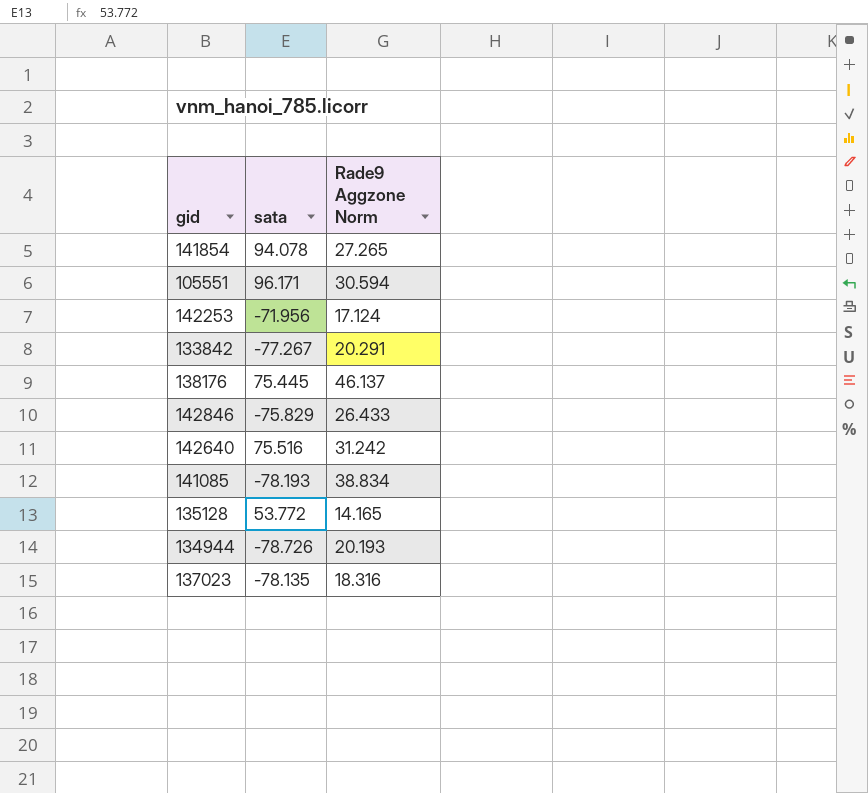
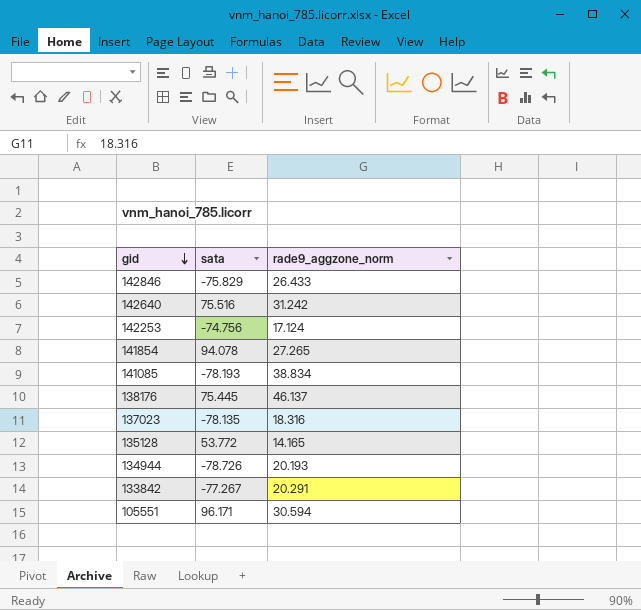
row order: none -> gid descending
column name: Rade9 Aggzone Norm -> rade9_aggzone_norm
142253 | sata: -71.956 -> -74.756

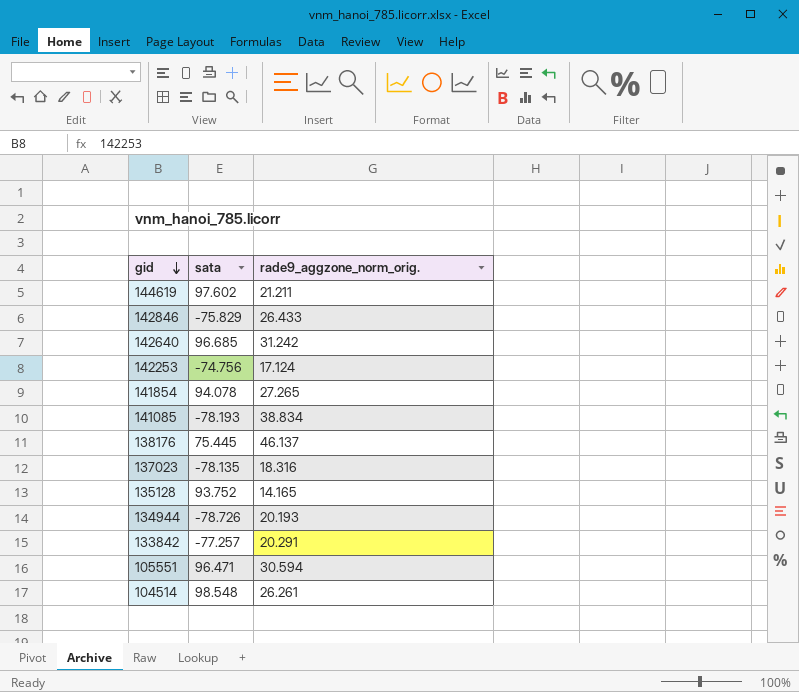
column name: rade9_aggzone_norm -> rade9_aggzone_norm_orig.
row 144619: none -> 97.602 | 21.211
142640 | sata: 75.516 -> 96.685
135128 | sata: 53.772 -> 93.752
133842 | sata: -77.267 -> -77.257
105551 | sata: 96.171 -> 96.471
row 104514: none -> 98.548 | 26.261

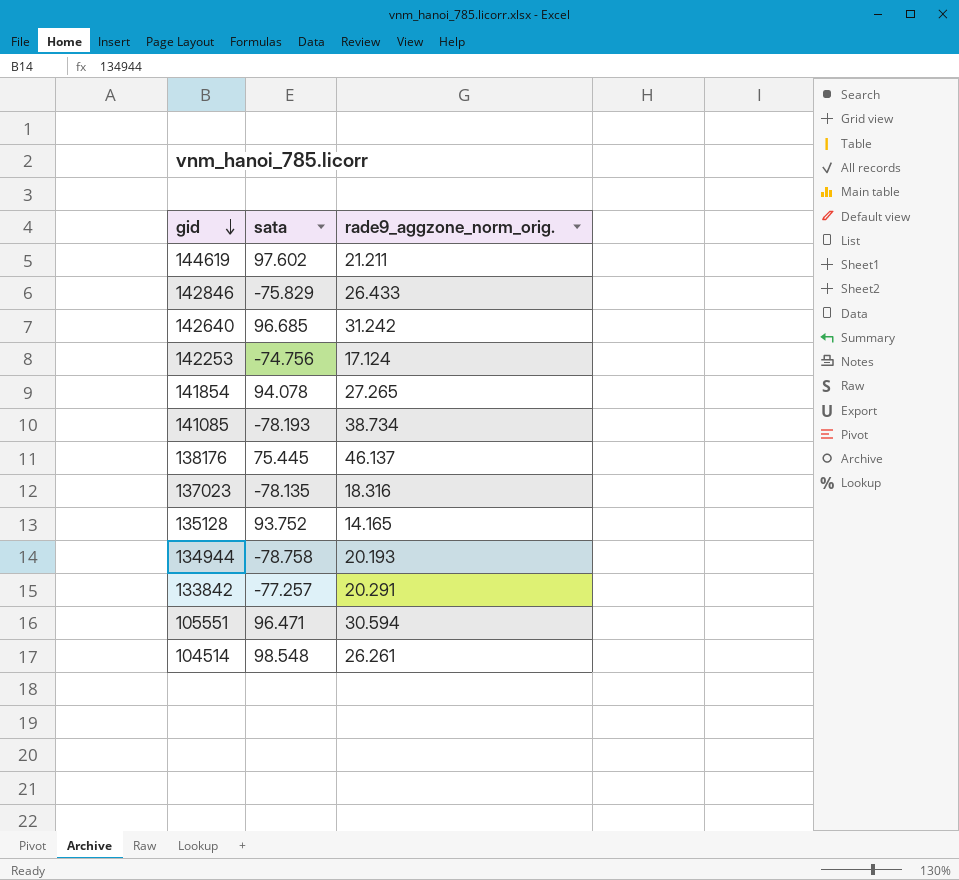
141085 | rade9_aggzone_norm_orig.: 38.834 -> 38.734
134944 | sata: -78.726 -> -78.758

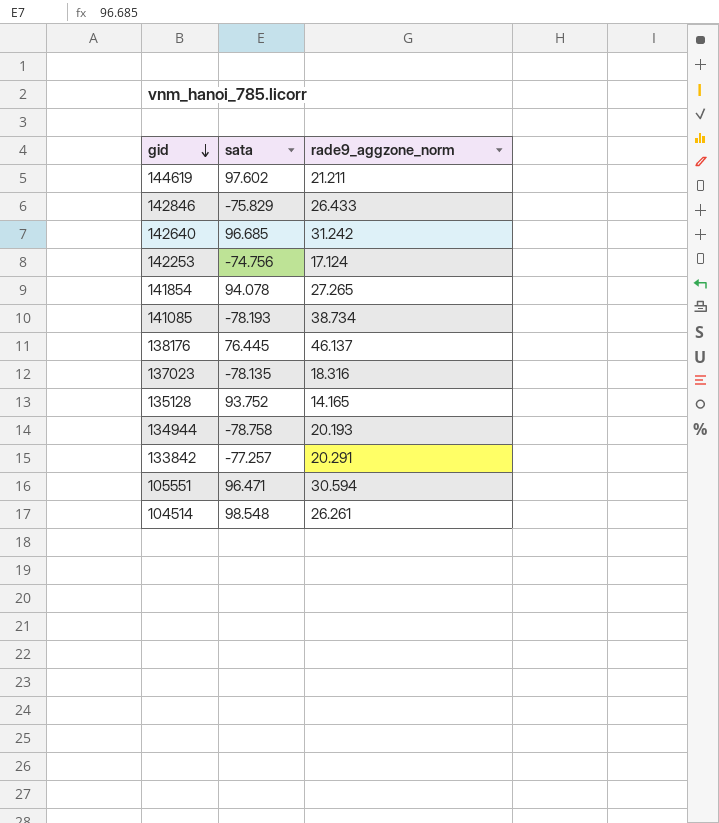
column name: rade9_aggzone_norm_orig. -> rade9_aggzone_norm
138176 | sata: 75.445 -> 76.445

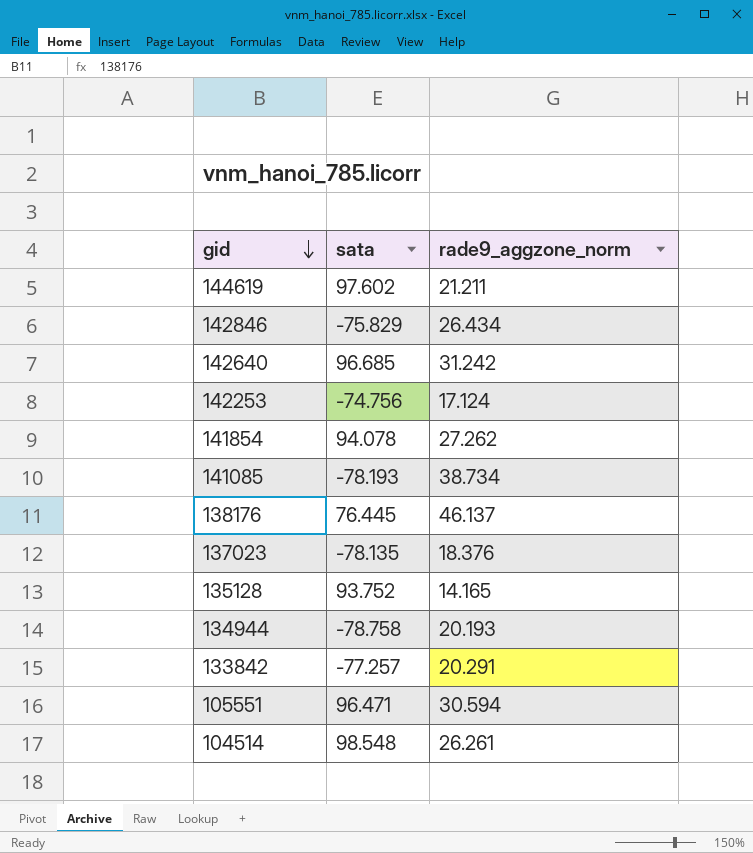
142846 | rade9_aggzone_norm: 26.433 -> 26.434
141854 | rade9_aggzone_norm: 27.265 -> 27.262
137023 | rade9_aggzone_norm: 18.316 -> 18.376

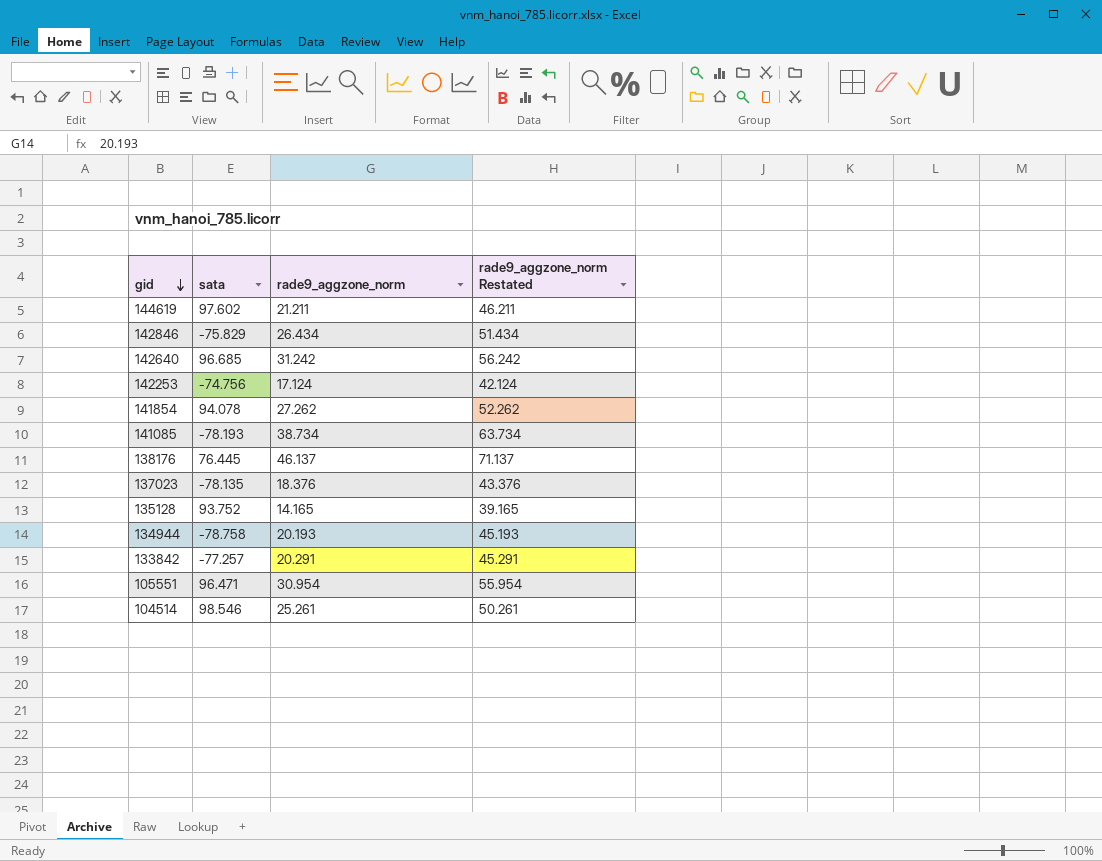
column rade9_aggzone_norm Restated | formula: none -> [rade9_aggzone_norm] + 25
105551 | rade9_aggzone_norm: 30.594 -> 30.954
104514 | sata: 98.548 -> 98.546
104514 | rade9_aggzone_norm: 26.261 -> 25.261

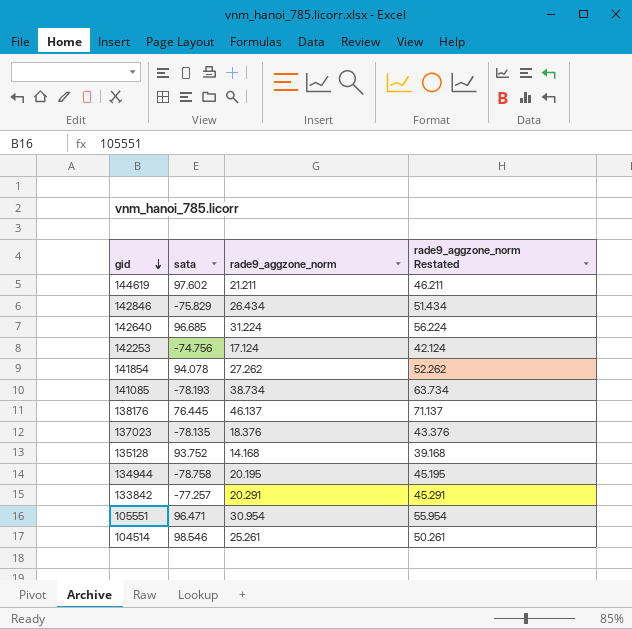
142640 | rade9_aggzone_norm: 31.242 -> 31.224
142640 | rade9_aggzone_norm Restated: 56.242 -> 56.224
135128 | rade9_aggzone_norm: 14.165 -> 14.168
135128 | rade9_aggzone_norm Restated: 39.165 -> 39.168
134944 | rade9_aggzone_norm: 20.193 -> 20.195
134944 | rade9_aggzone_norm Restated: 45.193 -> 45.195

